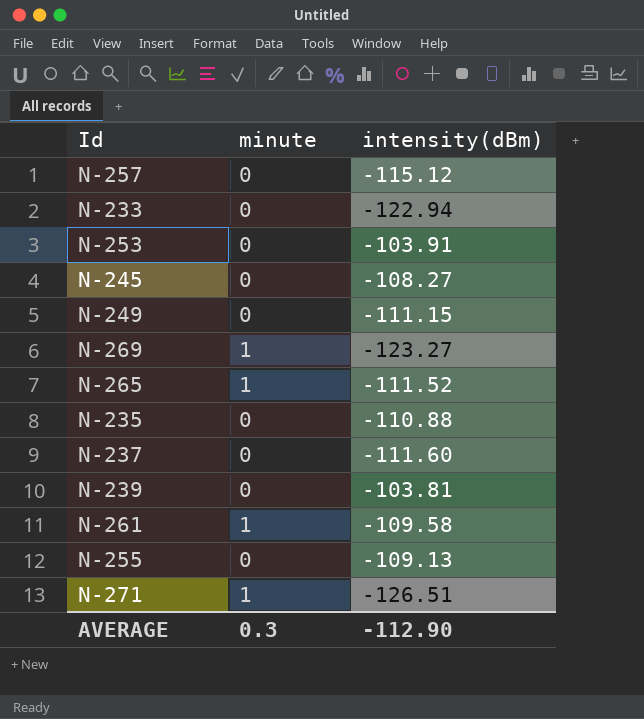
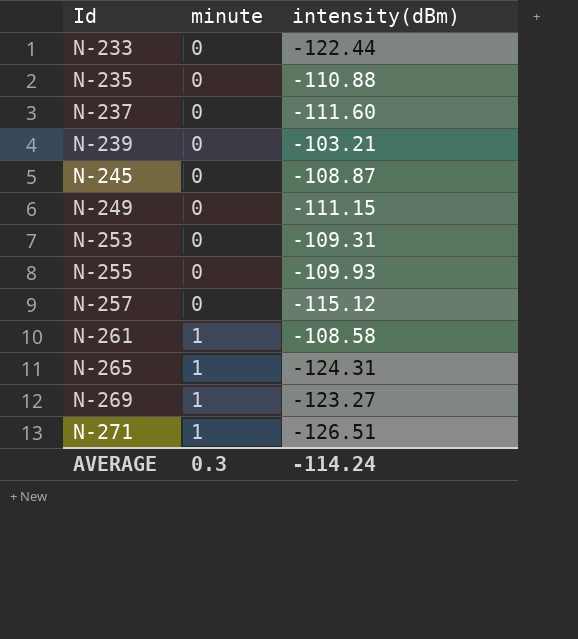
row order: none -> Id ascending
N-233 | intensity(dBm): -122.94 -> -122.44
N-239 | intensity(dBm): -103.81 -> -103.21
N-245 | intensity(dBm): -108.27 -> -108.87
N-253 | intensity(dBm): -103.91 -> -109.31
N-255 | intensity(dBm): -109.13 -> -109.93
N-261 | intensity(dBm): -109.58 -> -108.58
N-265 | intensity(dBm): -111.52 -> -124.31
AVERAGE | intensity(dBm): -112.90 -> -114.24

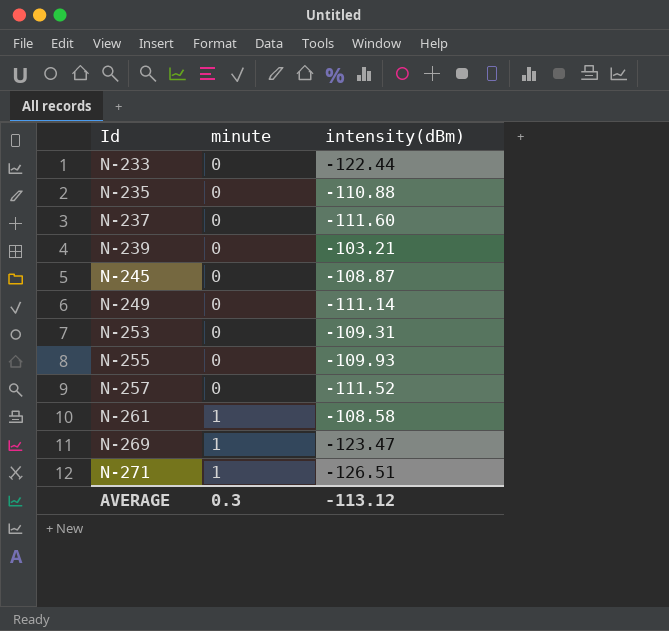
row N-265: 1 | -124.31 -> none
N-249 | intensity(dBm): -111.15 -> -111.14
N-257 | intensity(dBm): -115.12 -> -111.52
N-269 | intensity(dBm): -123.27 -> -123.47
AVERAGE | intensity(dBm): -114.24 -> -113.12

